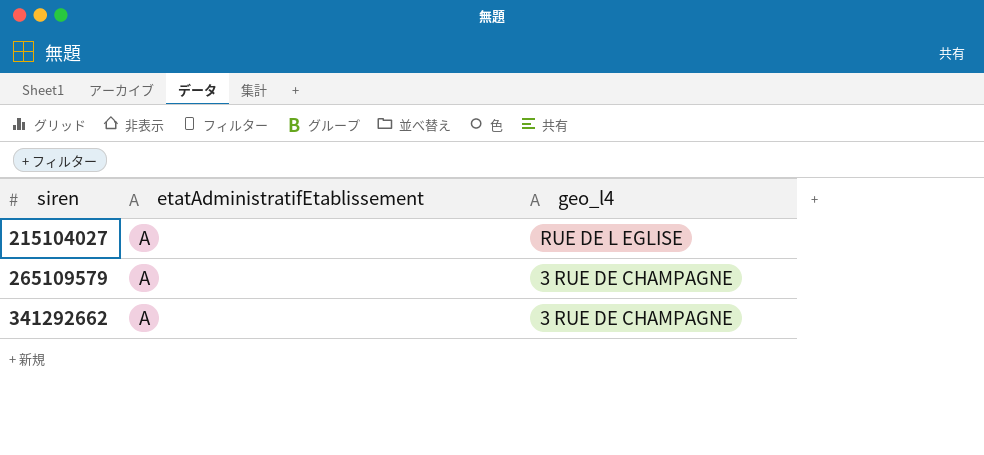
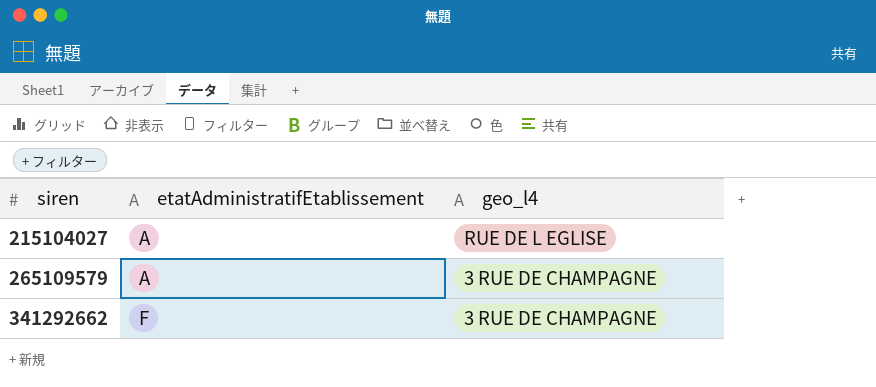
341292662 | etatAdministratifEtablissement: A -> F

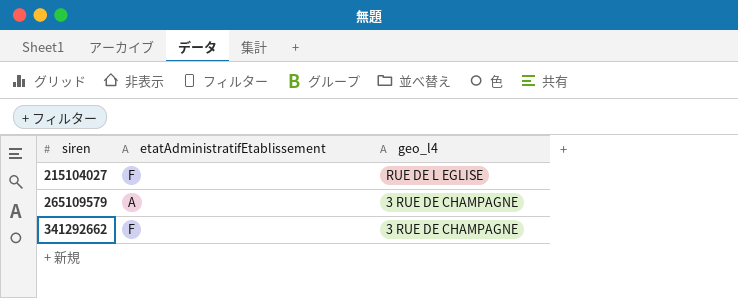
215104027 | etatAdministratifEtablissement: A -> F

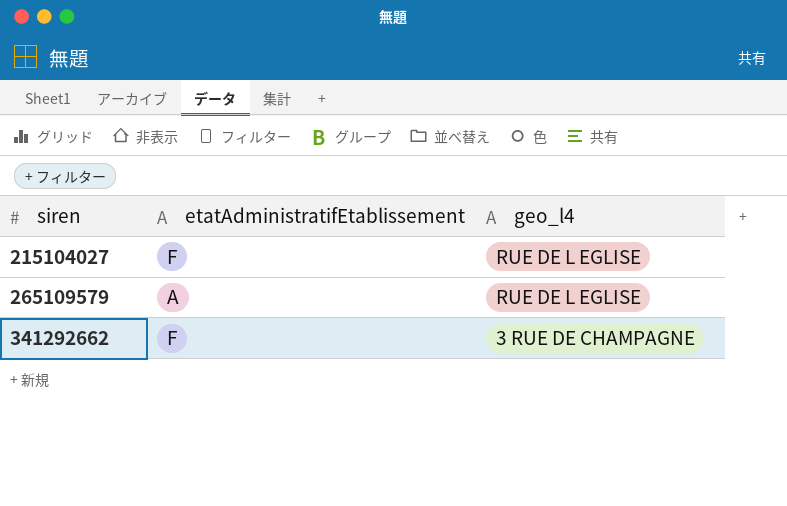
265109579 | geo_l4: 3 RUE DE CHAMPAGNE -> RUE DE L EGLISE

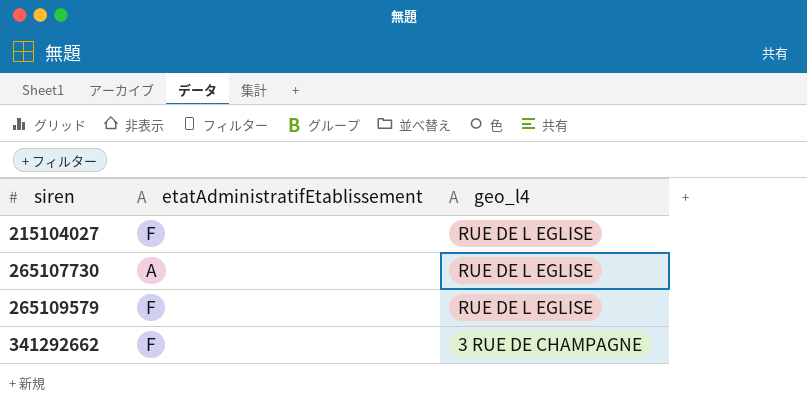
row 265107730: none -> A | RUE DE L EGLISE
265109579 | etatAdministratifEtablissement: A -> F

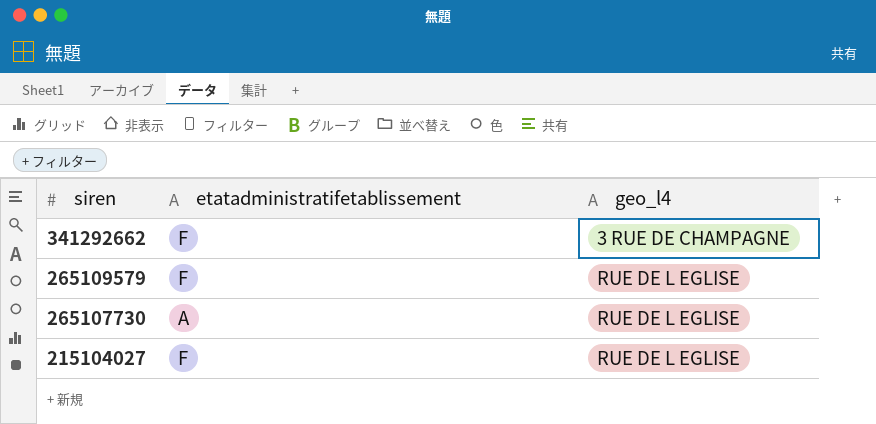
row order: siren ascending -> siren descending
column name: etatAdministratifEtablissement -> etatadministratifetablissement

